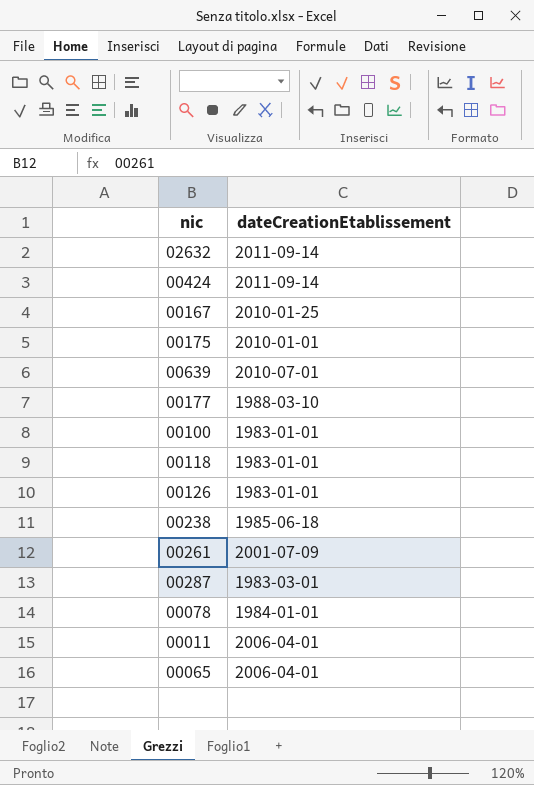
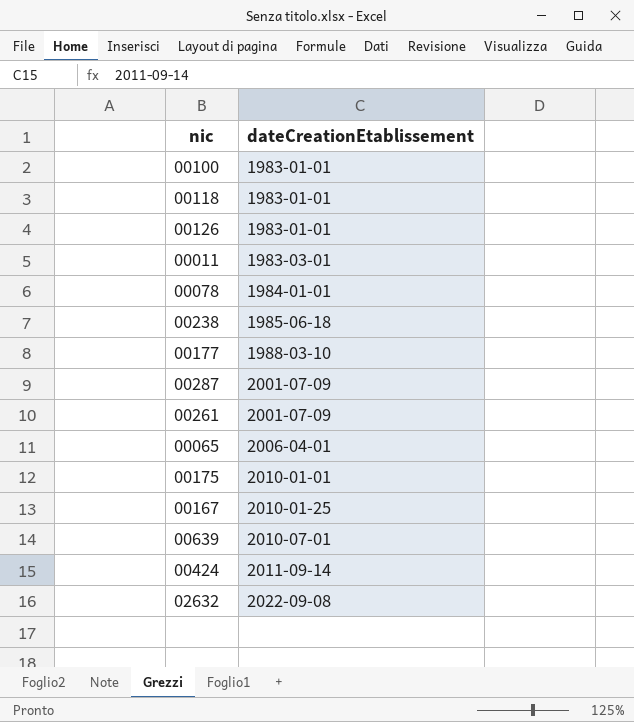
row order: none -> dateCreationEtablissement ascending
00011 | dateCreationEtablissement: 2006-04-01 -> 1983-03-01
00287 | dateCreationEtablissement: 1983-03-01 -> 2001-07-09
02632 | dateCreationEtablissement: 2011-09-14 -> 2022-09-08

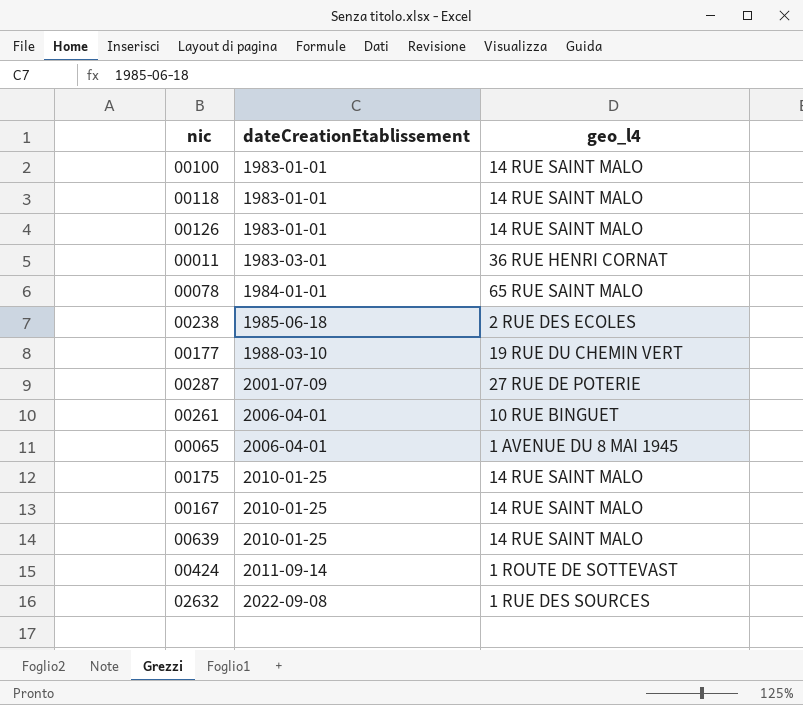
column geo_l4 | position: none -> 3
00261 | dateCreationEtablissement: 2001-07-09 -> 2006-04-01
00175 | dateCreationEtablissement: 2010-01-01 -> 2010-01-25
00639 | dateCreationEtablissement: 2010-07-01 -> 2010-01-25

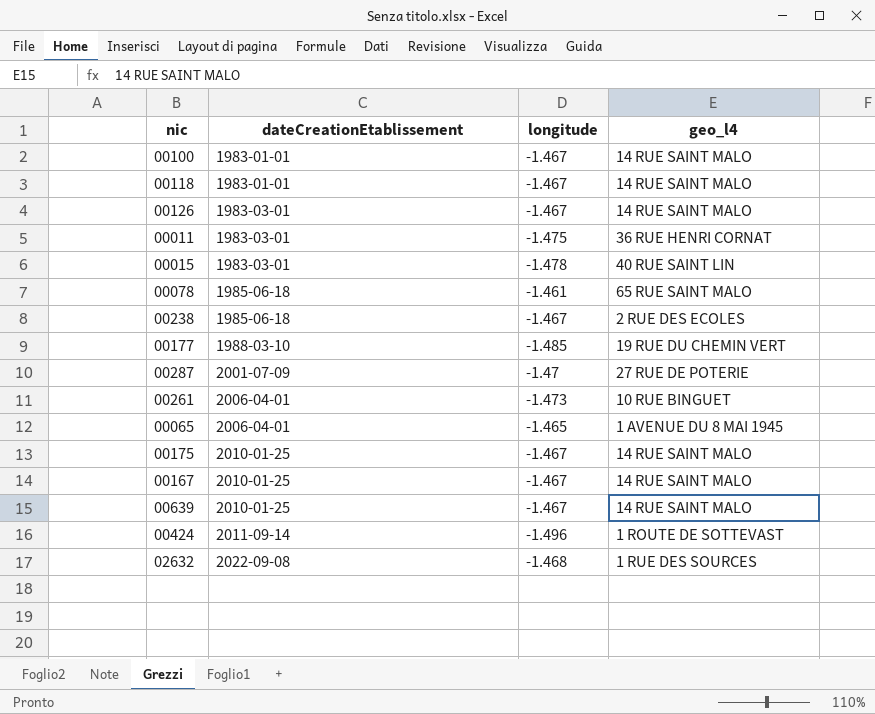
column longitude | position: none -> 3
00126 | dateCreationEtablissement: 1983-01-01 -> 1983-03-01
row 00015: none -> 1983-03-01 | -1.478 | 40 RUE SAINT LIN
00078 | dateCreationEtablissement: 1984-01-01 -> 1985-06-18

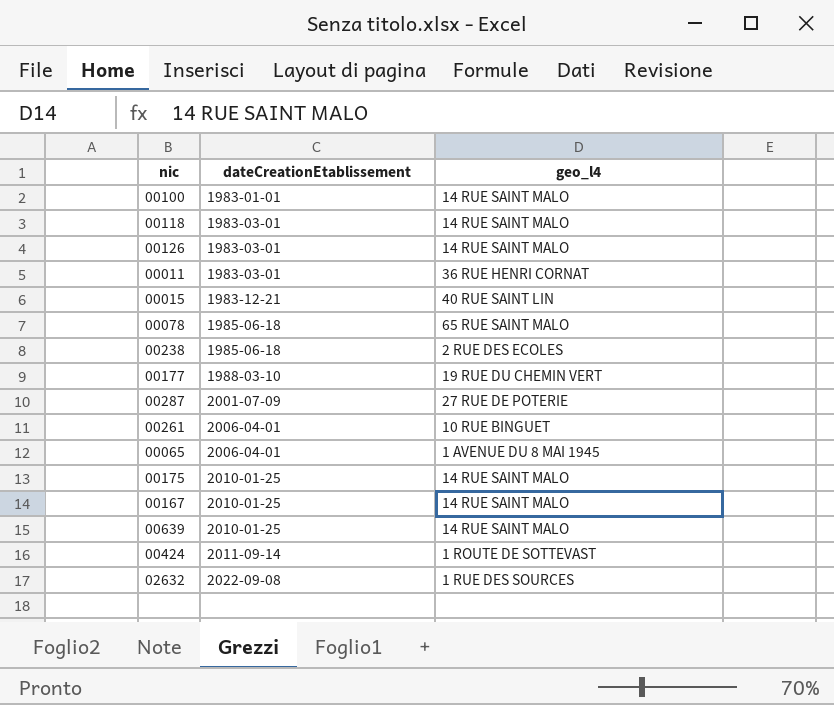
column longitude | position: 3 -> none
00118 | dateCreationEtablissement: 1983-01-01 -> 1983-03-01
00015 | dateCreationEtablissement: 1983-03-01 -> 1983-12-21

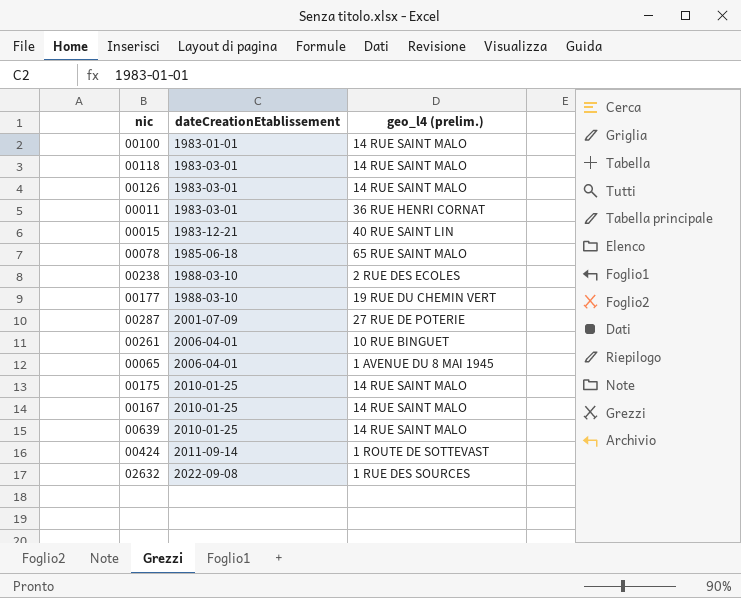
column name: geo_l4 -> geo_l4 (prelim.)
00238 | dateCreationEtablissement: 1985-06-18 -> 1988-03-10

